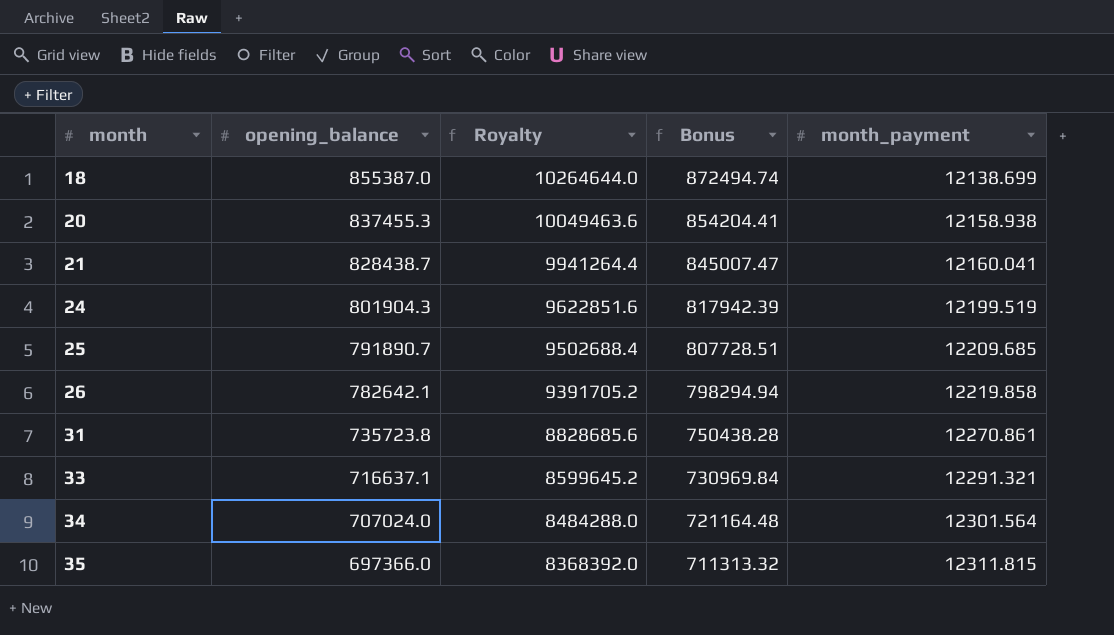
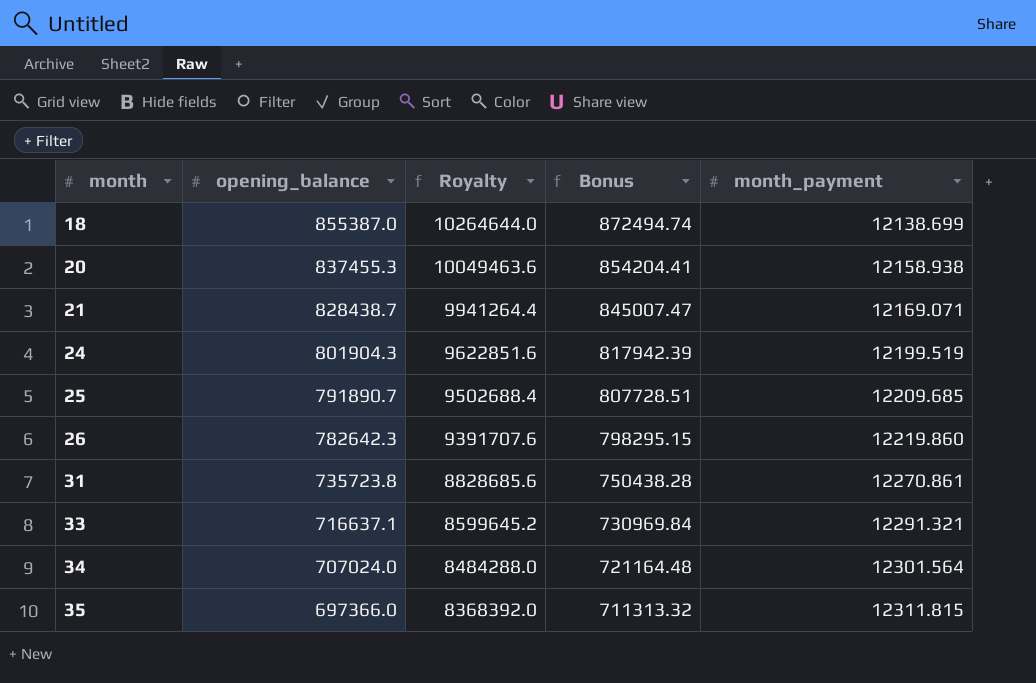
21 | month_payment: 12160.041 -> 12169.071
26 | opening_balance: 782642.1 -> 782642.3
26 | Royalty: 9391705.2 -> 9391707.6
26 | Bonus: 798294.94 -> 798295.15
26 | month_payment: 12219.858 -> 12219.860

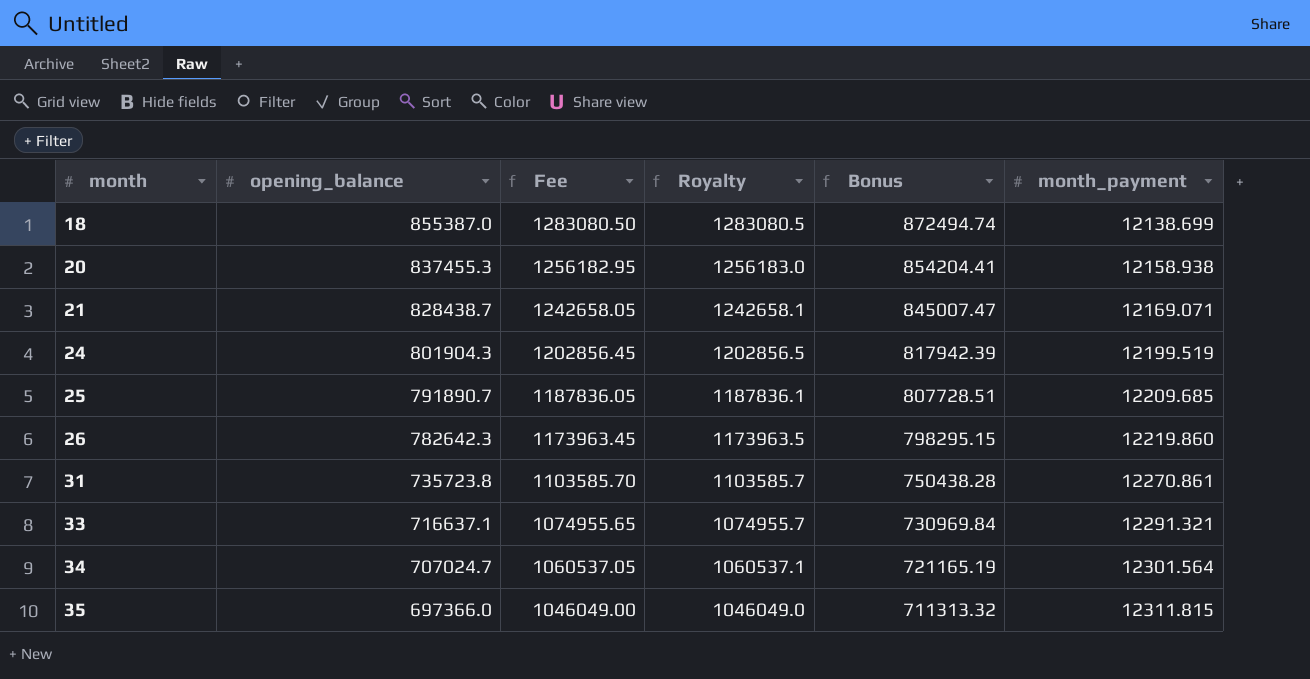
column Fee | formula: none -> [opening_balance] * 1.5
column Royalty | formula: [opening_balance] * 12 -> [opening_balance] * 1.5
34 | opening_balance: 707024.0 -> 707024.7
34 | Bonus: 721164.48 -> 721165.19

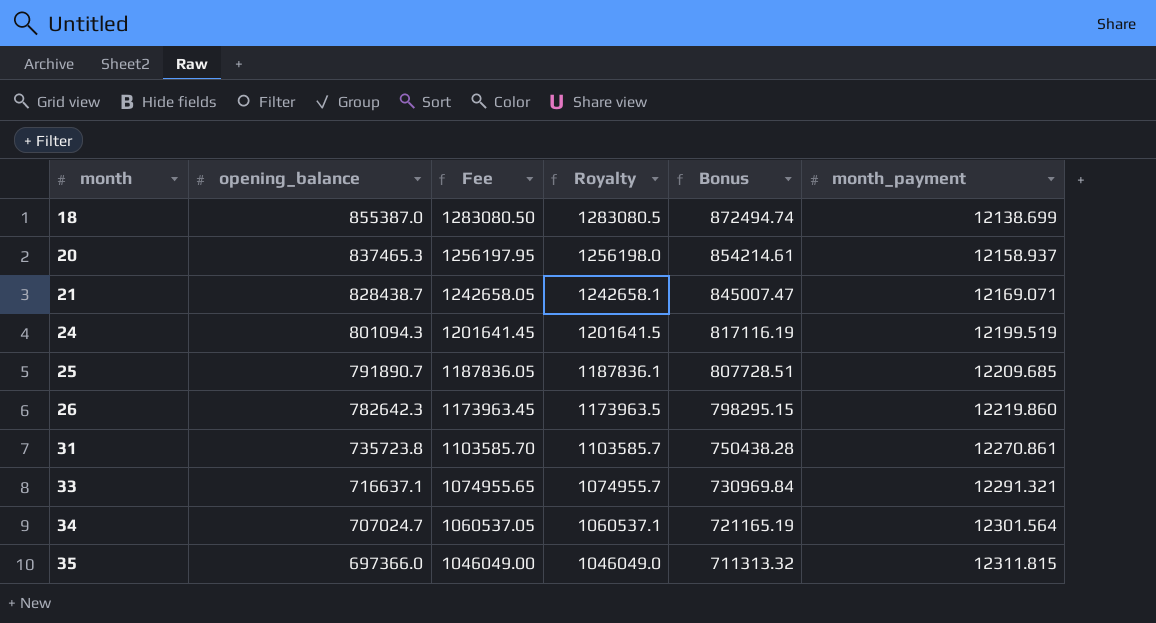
20 | opening_balance: 837455.3 -> 837465.3
20 | Fee: 1256182.95 -> 1256197.95
20 | Royalty: 1256183.0 -> 1256198.0
20 | Bonus: 854204.41 -> 854214.61
20 | month_payment: 12158.938 -> 12158.937
24 | opening_balance: 801904.3 -> 801094.3
24 | Fee: 1202856.45 -> 1201641.45
24 | Royalty: 1202856.5 -> 1201641.5
24 | Bonus: 817942.39 -> 817116.19

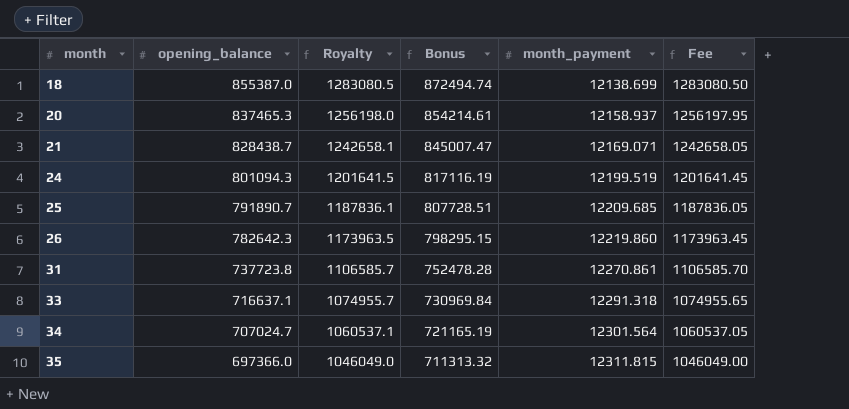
column Fee | position: 3 -> 6
31 | opening_balance: 735723.8 -> 737723.8
31 | Royalty: 1103585.7 -> 1106585.7
31 | Bonus: 750438.28 -> 752478.28
31 | Fee: 1103585.70 -> 1106585.70
33 | month_payment: 12291.321 -> 12291.318

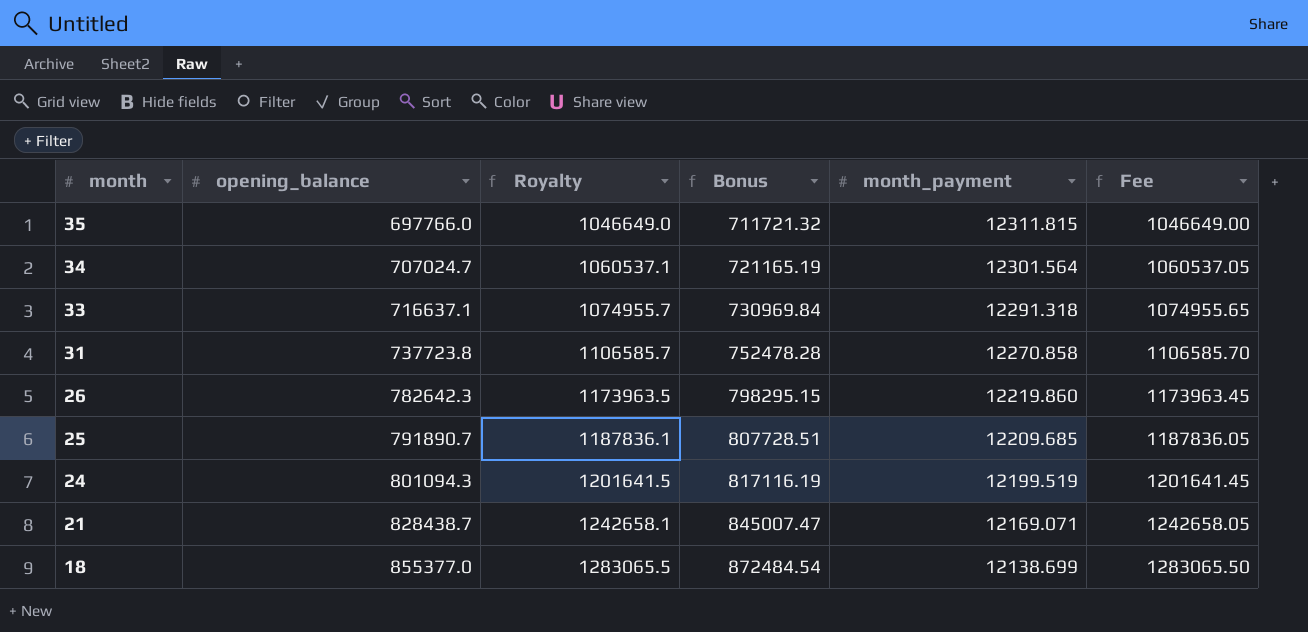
row order: month ascending -> month descending
row 20: 837465.3 | 1256198.0 | 854214.61 | 12158.937 | 1256197.95 -> none
35 | opening_balance: 697366.0 -> 697766.0
35 | Royalty: 1046049.0 -> 1046649.0
35 | Bonus: 711313.32 -> 711721.32
35 | Fee: 1046049.00 -> 1046649.00
31 | month_payment: 12270.861 -> 12270.858
18 | opening_balance: 855387.0 -> 855377.0
18 | Royalty: 1283080.5 -> 1283065.5
18 | Bonus: 872494.74 -> 872484.54
18 | Fee: 1283080.50 -> 1283065.50

